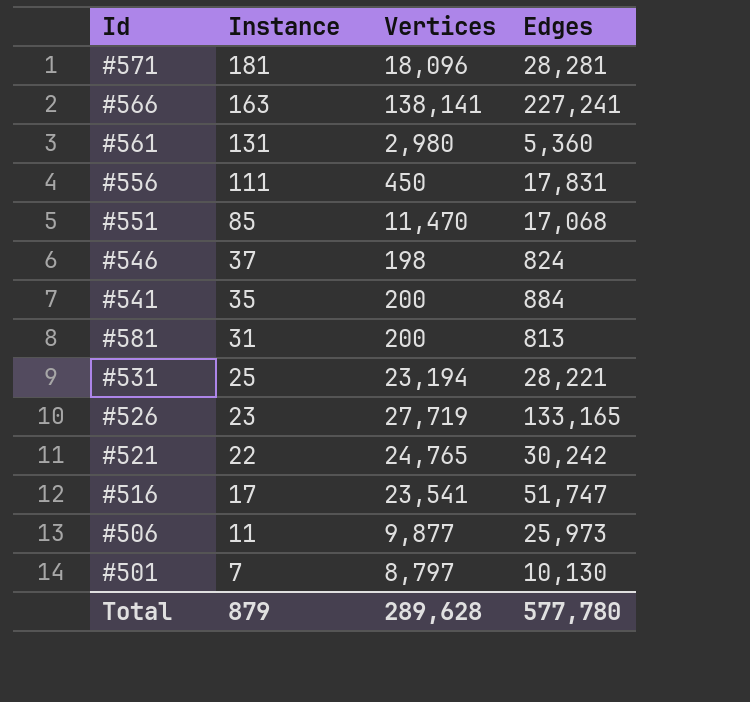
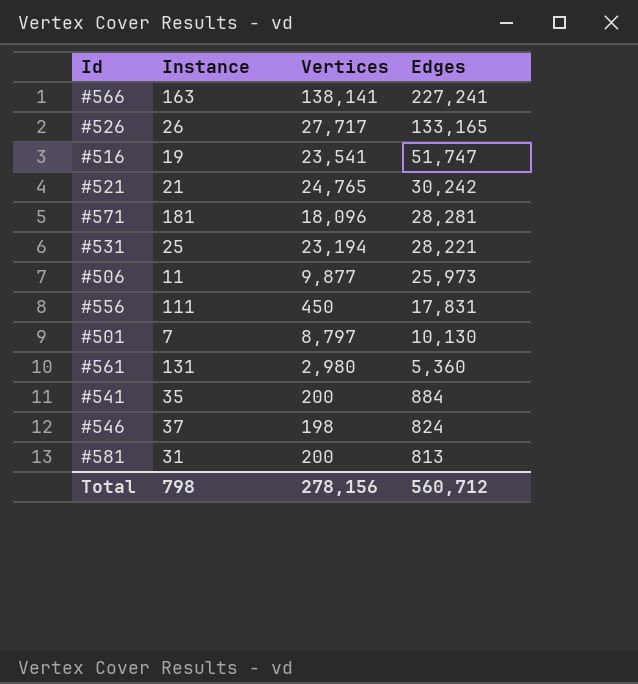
row order: Instance descending -> Edges descending
row #551: 85 | 11,470 | 17,068 -> none
#526 | Instance: 23 -> 26
#526 | Vertices: 27,719 -> 27,717
#516 | Instance: 17 -> 19
#521 | Instance: 22 -> 21
Total | Instance: 879 -> 798
Total | Vertices: 289,628 -> 278,156
Total | Edges: 577,780 -> 560,712

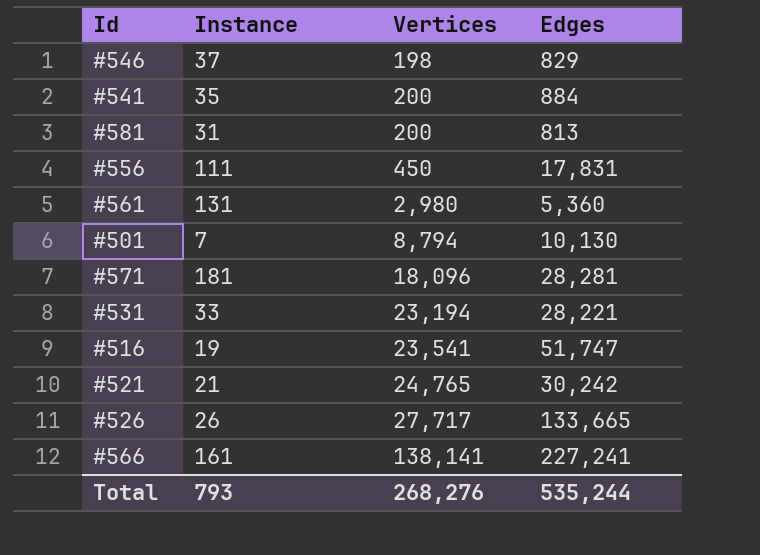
row order: Edges descending -> Vertices ascending
row #506: 11 | 9,877 | 25,973 -> none
#546 | Edges: 824 -> 829
#501 | Vertices: 8,797 -> 8,794
#531 | Instance: 25 -> 33
#526 | Edges: 133,165 -> 133,665
#566 | Instance: 163 -> 161
Total | Instance: 798 -> 793
Total | Vertices: 278,156 -> 268,276
Total | Edges: 560,712 -> 535,244

